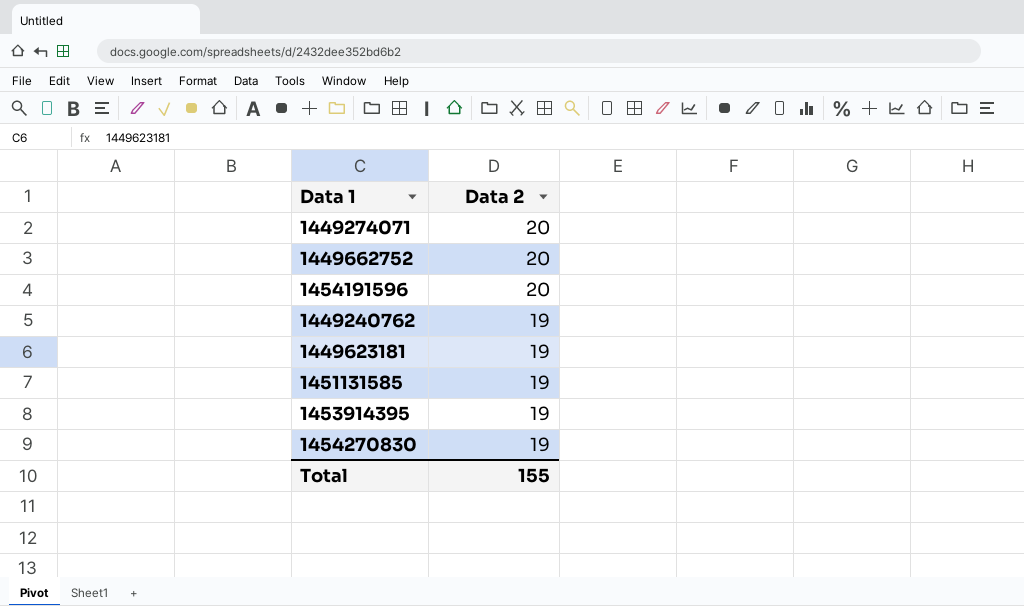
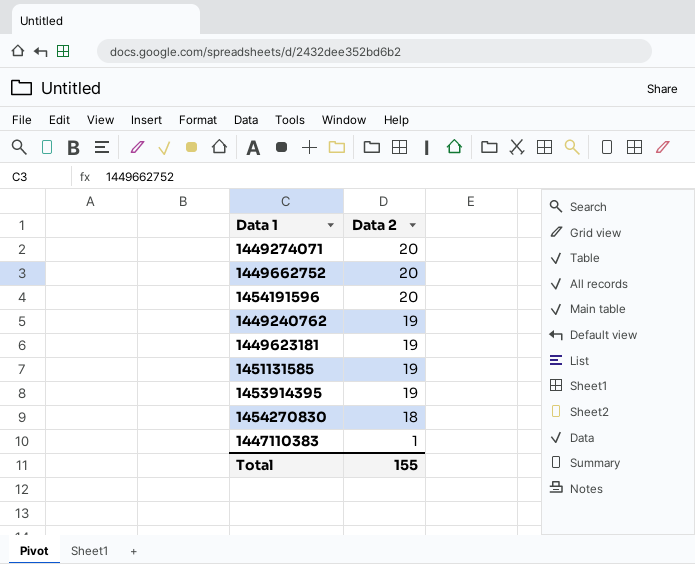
1454270830 | Data 2: 19 -> 18
row 1447110383: none -> 1

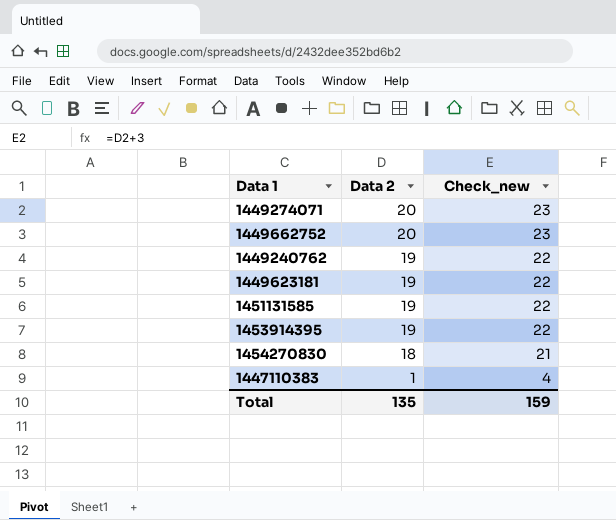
column Check_new | formula: none -> [Data 2] + 3
row 1454191596: 20 -> none
Total | Data 2: 155 -> 135

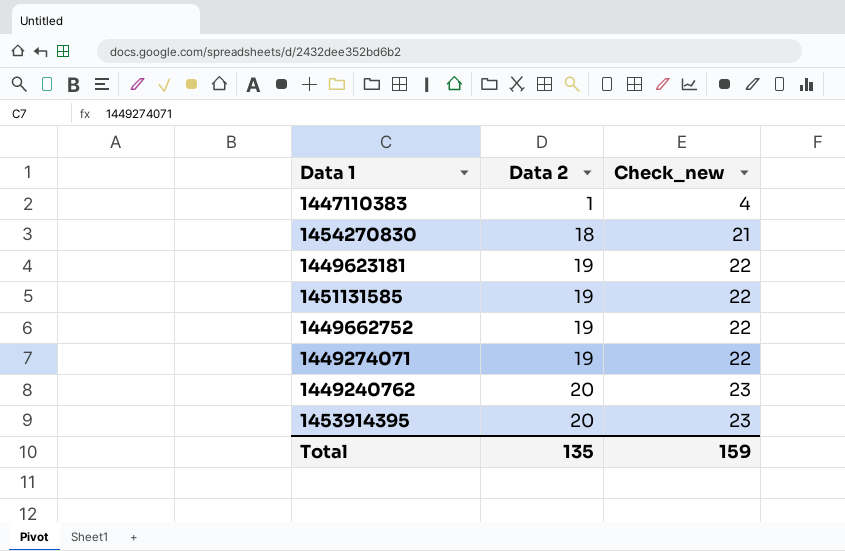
row order: Data 2 descending -> Data 2 ascending
1449662752 | Data 2: 20 -> 19
1449662752 | Check_new: 23 -> 22
1449274071 | Data 2: 20 -> 19
1449274071 | Check_new: 23 -> 22
1449240762 | Data 2: 19 -> 20
1449240762 | Check_new: 22 -> 23
1453914395 | Data 2: 19 -> 20
1453914395 | Check_new: 22 -> 23

